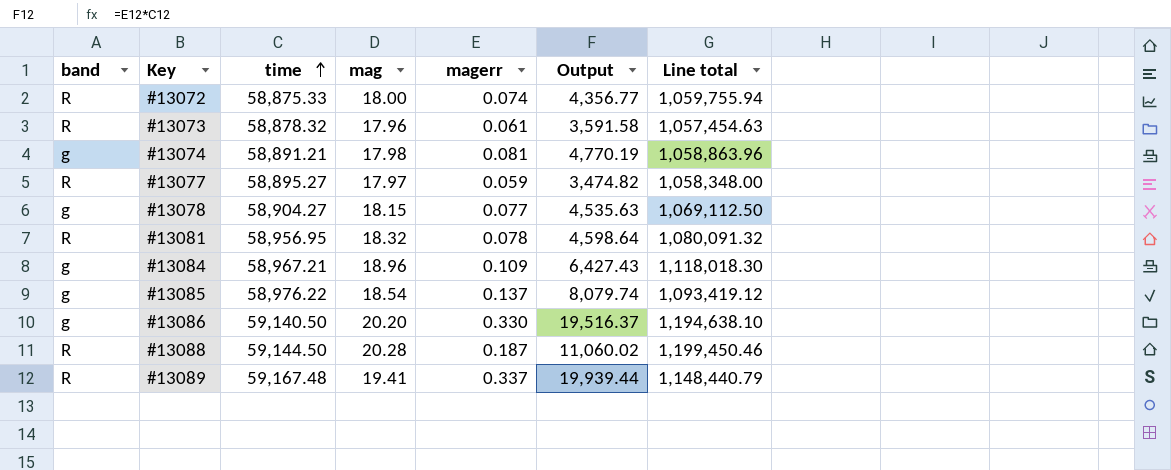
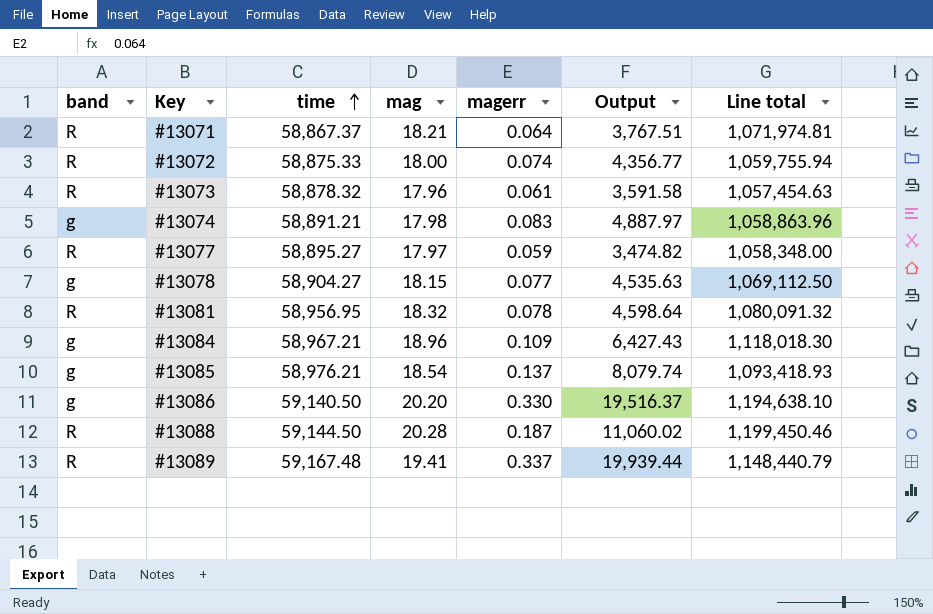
row #13071: none -> R | 58,867.37 | 18.21 | 0.064 | 3,767.51 | 1,071,974.81
#13074 | magerr: 0.081 -> 0.083
#13074 | Output: 4,770.19 -> 4,887.97
#13085 | time: 58,976.22 -> 58,976.21
#13085 | Line total: 1,093,419.12 -> 1,093,418.93

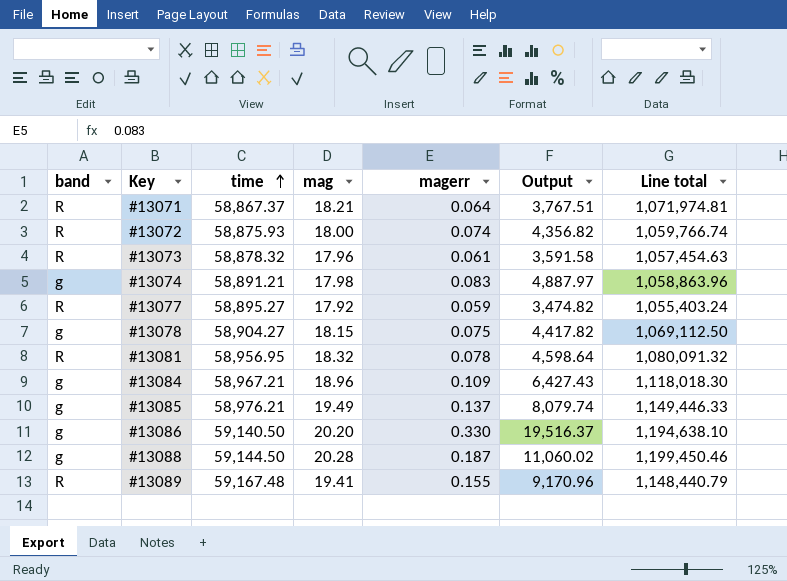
#13072 | time: 58,875.33 -> 58,875.93
#13072 | Output: 4,356.77 -> 4,356.82
#13072 | Line total: 1,059,755.94 -> 1,059,766.74
#13077 | mag: 17.97 -> 17.92
#13077 | Line total: 1,058,348.00 -> 1,055,403.24
#13078 | magerr: 0.077 -> 0.075
#13078 | Output: 4,535.63 -> 4,417.82
#13085 | mag: 18.54 -> 19.49
#13085 | Line total: 1,093,418.93 -> 1,149,446.33
#13088 | band: R -> g
#13089 | magerr: 0.337 -> 0.155
#13089 | Output: 19,939.44 -> 9,170.96

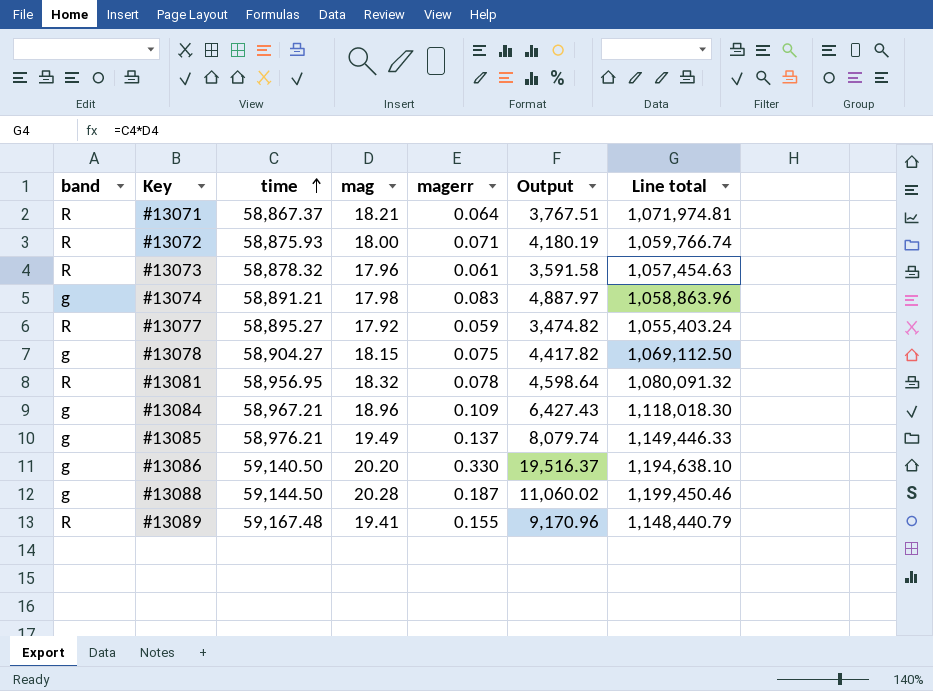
#13072 | magerr: 0.074 -> 0.071
#13072 | Output: 4,356.82 -> 4,180.19

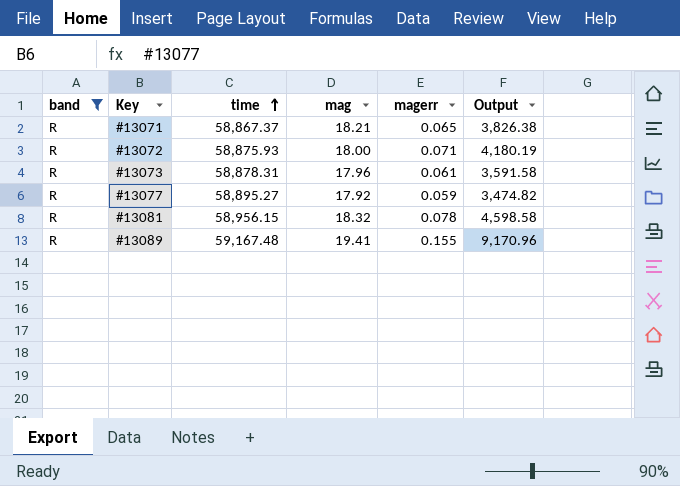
filter: none -> band = R
column Line total | formula: [time] * [mag] -> none
#13071 | magerr: 0.064 -> 0.065
#13071 | Output: 3,767.51 -> 3,826.38
#13073 | time: 58,878.32 -> 58,878.31
#13081 | time: 58,956.95 -> 58,956.15
#13081 | Output: 4,598.64 -> 4,598.58

